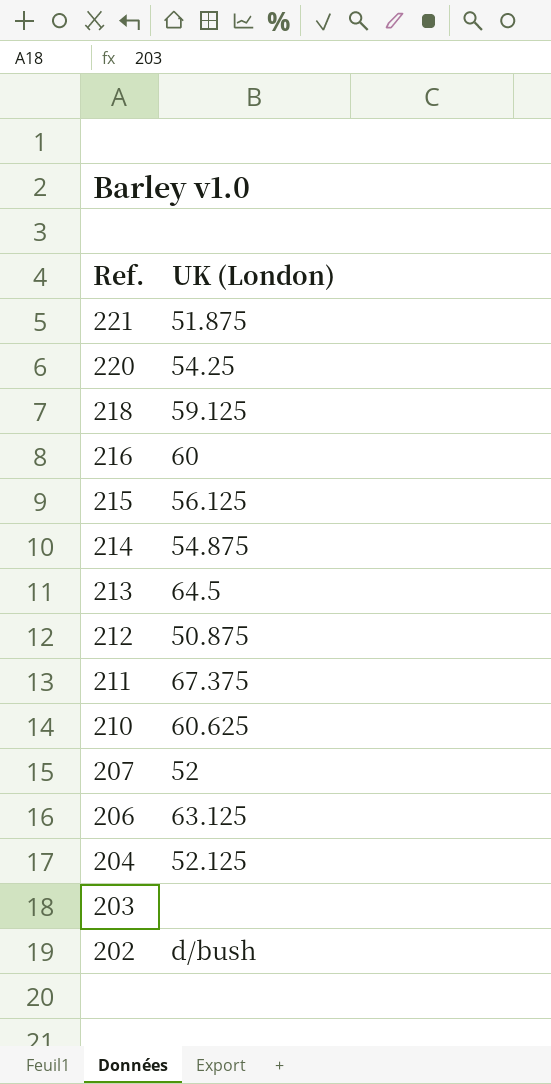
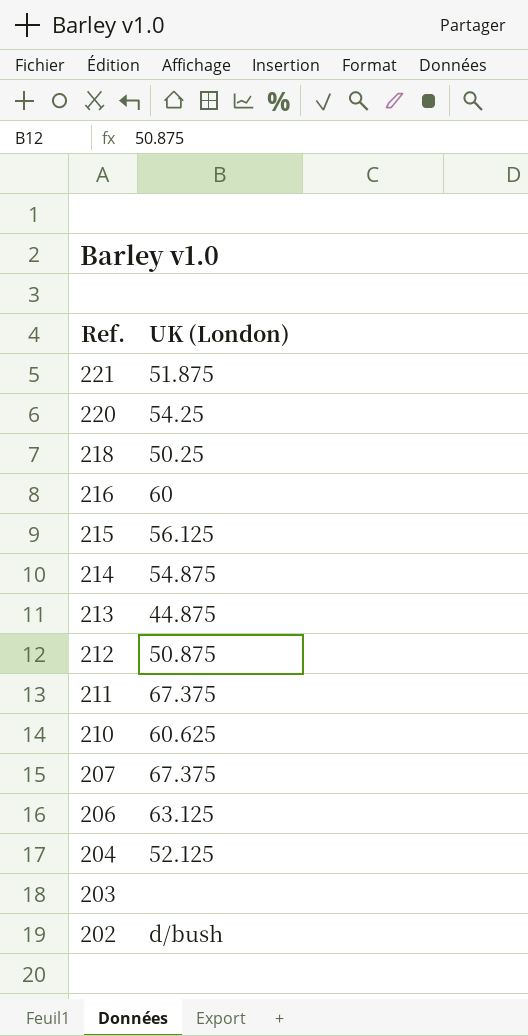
218 | UK (London): 59.125 -> 50.25
213 | UK (London): 64.5 -> 44.875
207 | UK (London): 52 -> 67.375

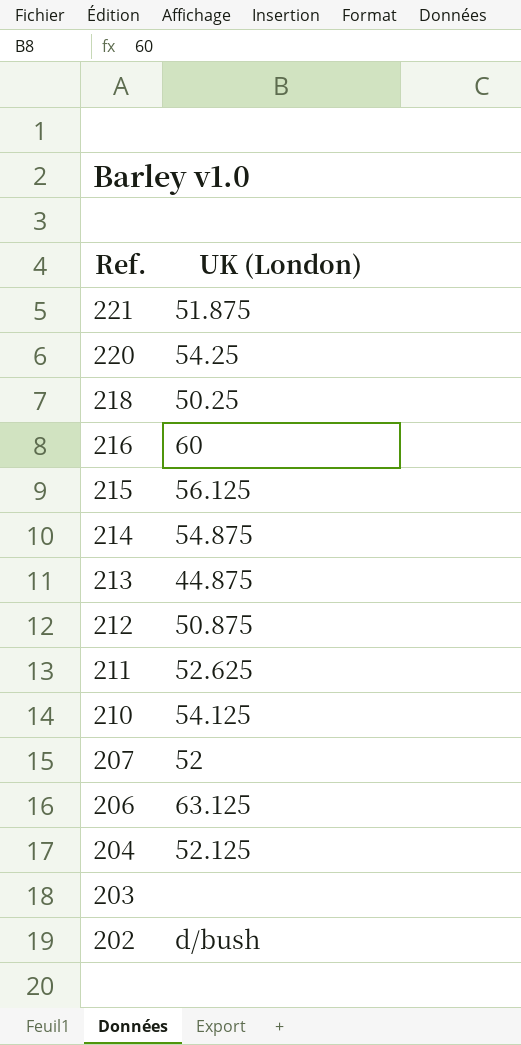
211 | UK (London): 67.375 -> 52.625
210 | UK (London): 60.625 -> 54.125
207 | UK (London): 67.375 -> 52

